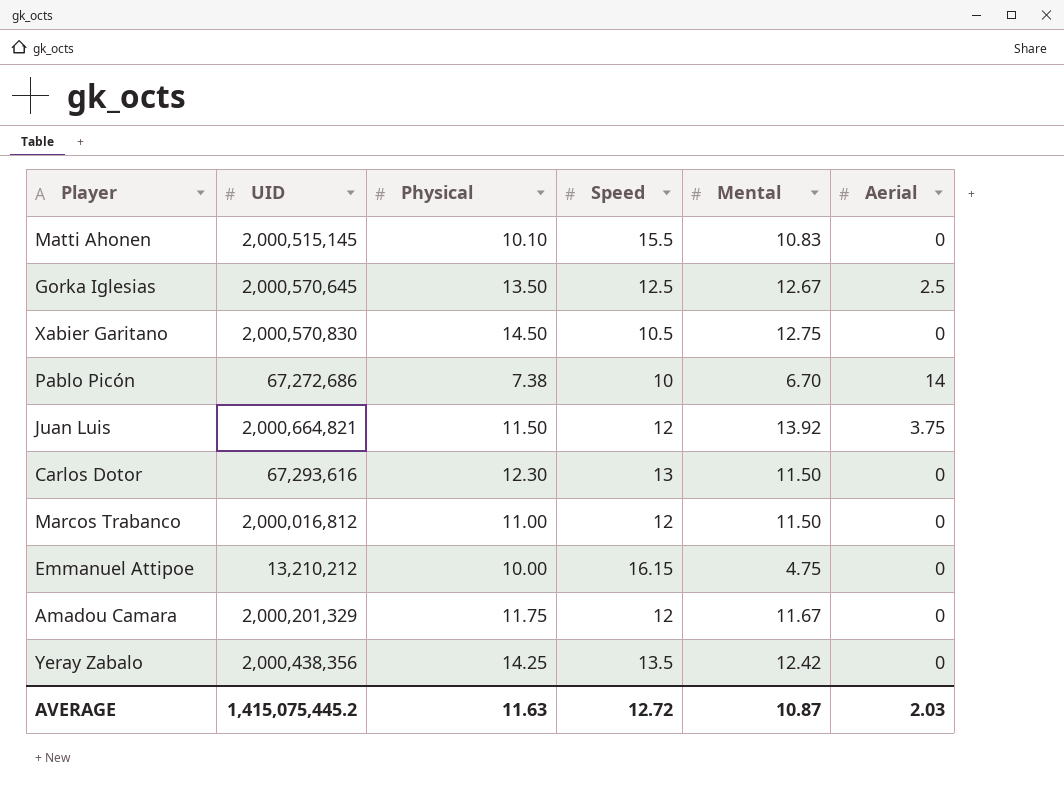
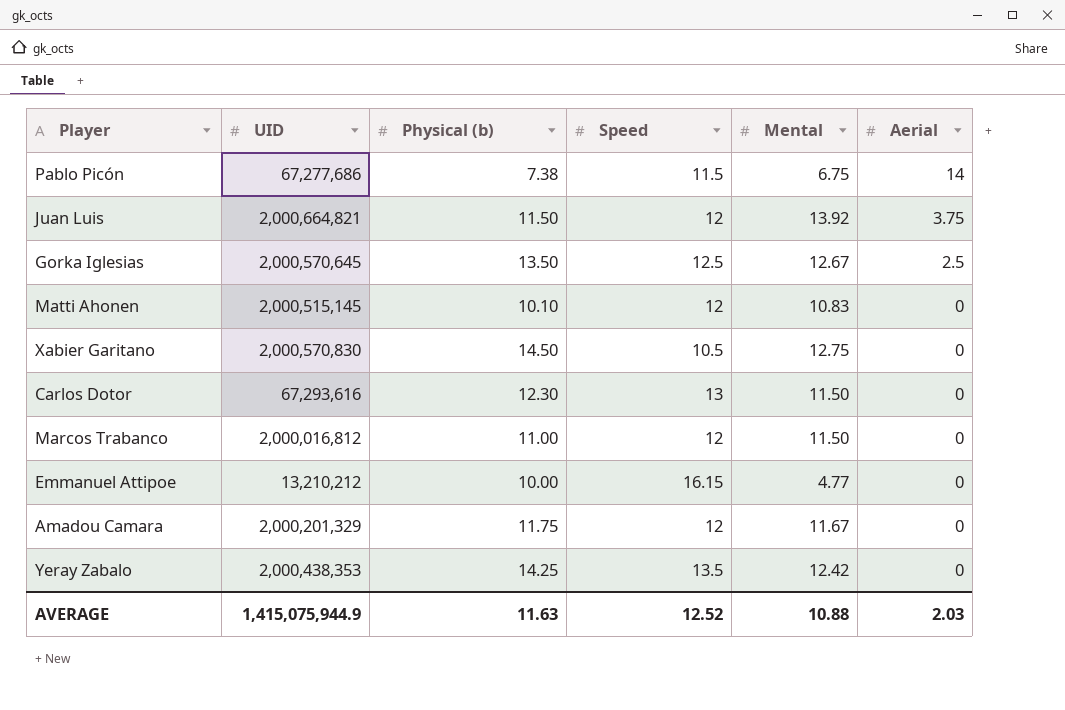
row order: none -> Aerial descending
column name: Physical -> Physical (b)
Pablo Picón | UID: 67,272,686 -> 67,277,686
Pablo Picón | Speed: 10 -> 11.5
Pablo Picón | Mental: 6.70 -> 6.75
Matti Ahonen | Speed: 15.5 -> 12
Emmanuel Attipoe | Mental: 4.75 -> 4.77
Yeray Zabalo | UID: 2,000,438,356 -> 2,000,438,353
AVERAGE | UID: 1,415,075,445.2 -> 1,415,075,944.9
AVERAGE | Speed: 12.72 -> 12.52
AVERAGE | Mental: 10.87 -> 10.88

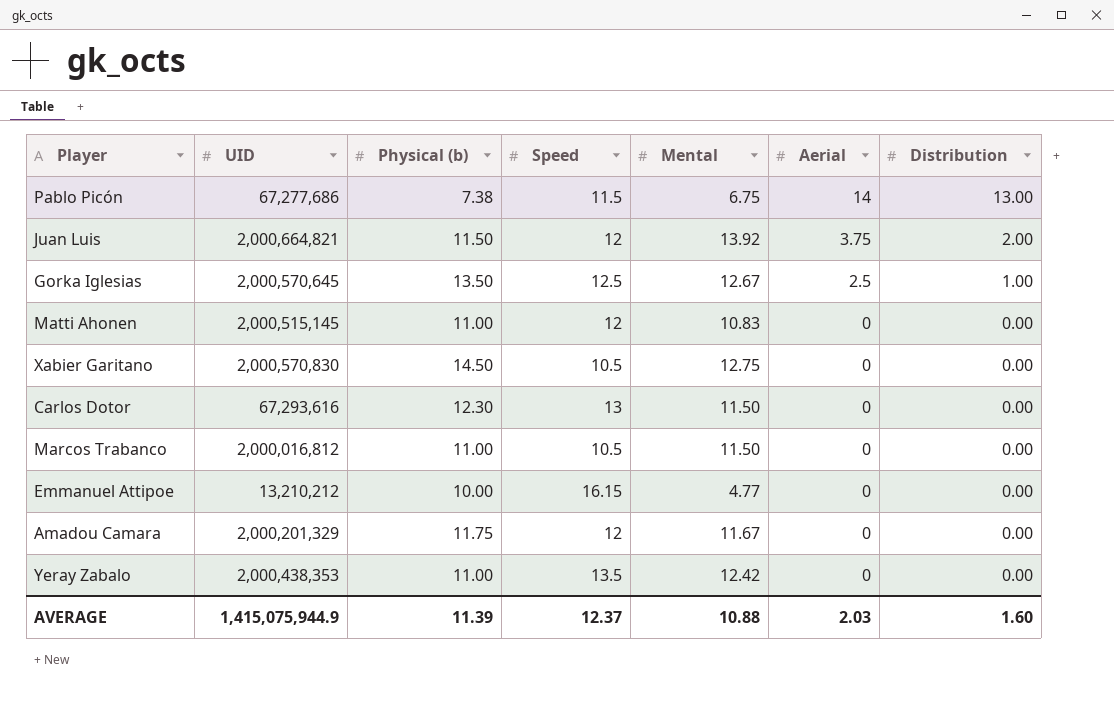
column Distribution | position: none -> 7
Matti Ahonen | Physical (b): 10.10 -> 11.00
Marcos Trabanco | Speed: 12 -> 10.5
Yeray Zabalo | Physical (b): 14.25 -> 11.00
AVERAGE | Physical (b): 11.63 -> 11.39
AVERAGE | Speed: 12.52 -> 12.37

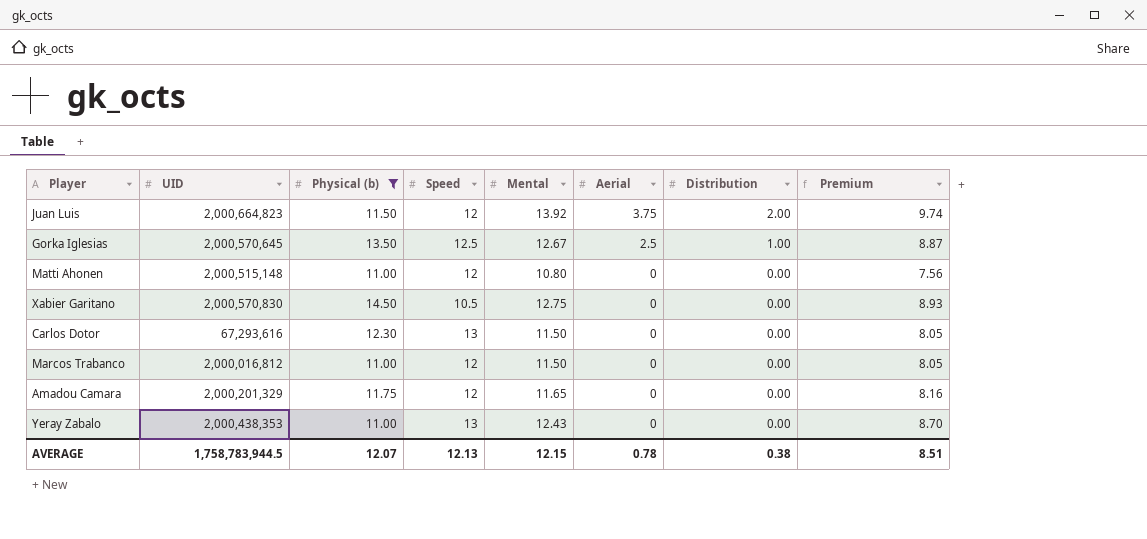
filter: none -> Physical (b) >= 11.00
column Premium | formula: none -> [Mental] * 0.7
Juan Luis | UID: 2,000,664,821 -> 2,000,664,823
Matti Ahonen | UID: 2,000,515,145 -> 2,000,515,148
Matti Ahonen | Mental: 10.83 -> 10.80
Marcos Trabanco | Speed: 10.5 -> 12
Amadou Camara | Mental: 11.67 -> 11.65
Yeray Zabalo | Speed: 13.5 -> 13
Yeray Zabalo | Mental: 12.42 -> 12.43
AVERAGE | UID: 1,415,075,944.9 -> 1,758,783,944.5
AVERAGE | Physical (b): 11.39 -> 12.07
AVERAGE | Speed: 12.37 -> 12.13
AVERAGE | Mental: 10.88 -> 12.15
AVERAGE | Aerial: 2.03 -> 0.78
AVERAGE | Distribution: 1.60 -> 0.38

